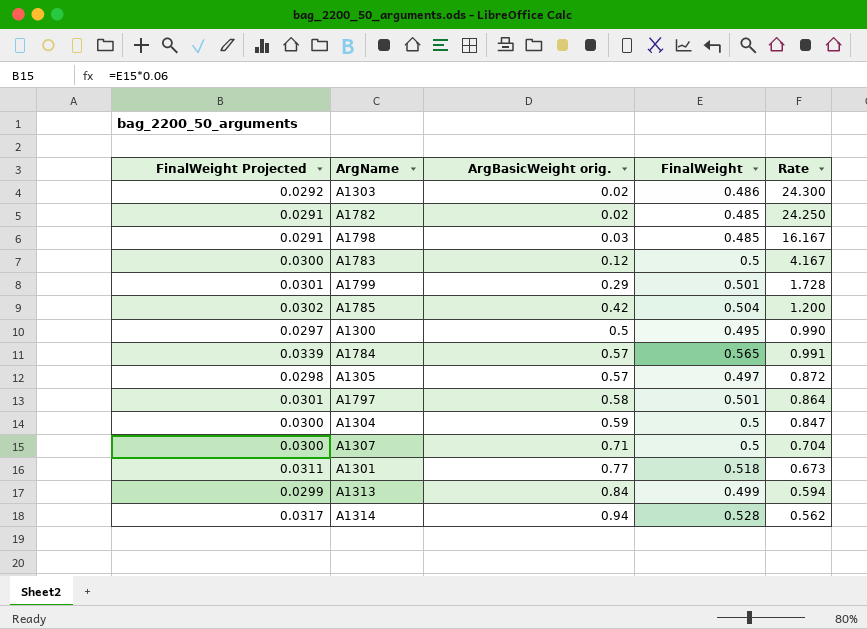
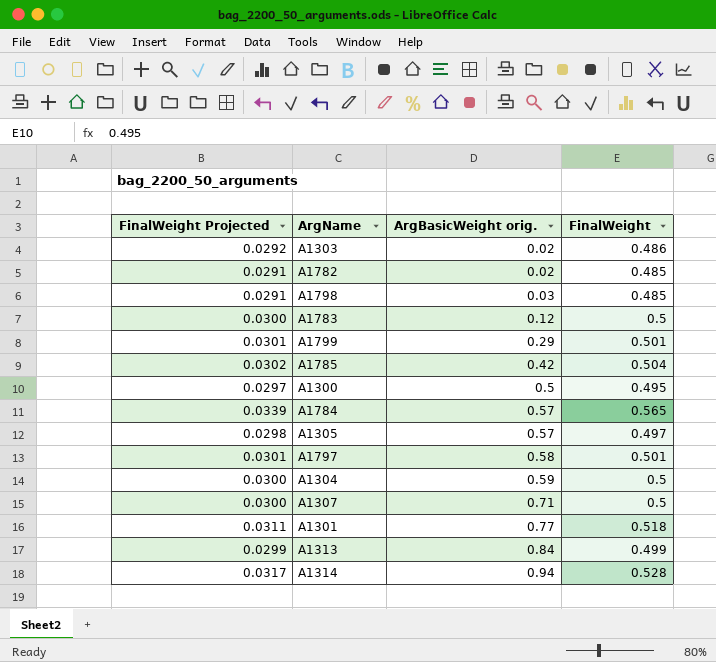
column Rate | formula: [FinalWeight] / [ArgBasicWeight orig.] -> none

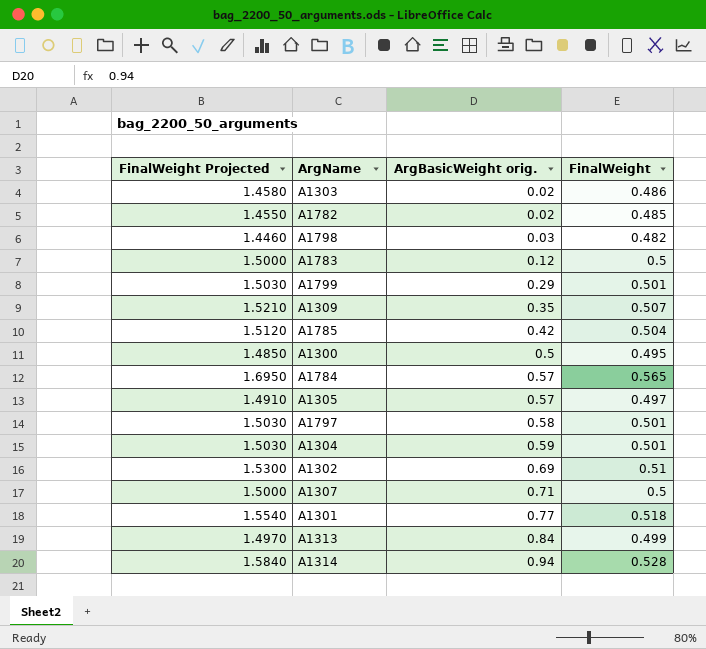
column FinalWeight Projected | formula: [FinalWeight] * 0.06 -> [FinalWeight] * 3
A1798 | FinalWeight: 0.485 -> 0.482
row A1309: none -> 1.5210 | 0.35 | 0.507
A1304 | FinalWeight: 0.5 -> 0.501
row A1302: none -> 1.5300 | 0.69 | 0.51

